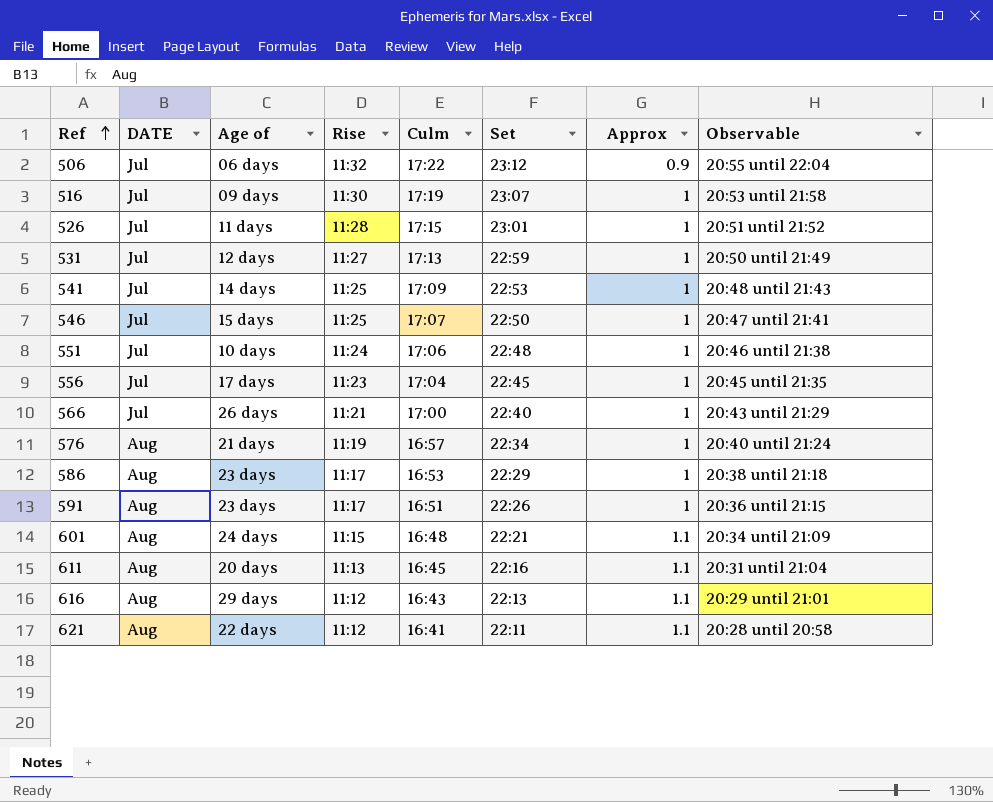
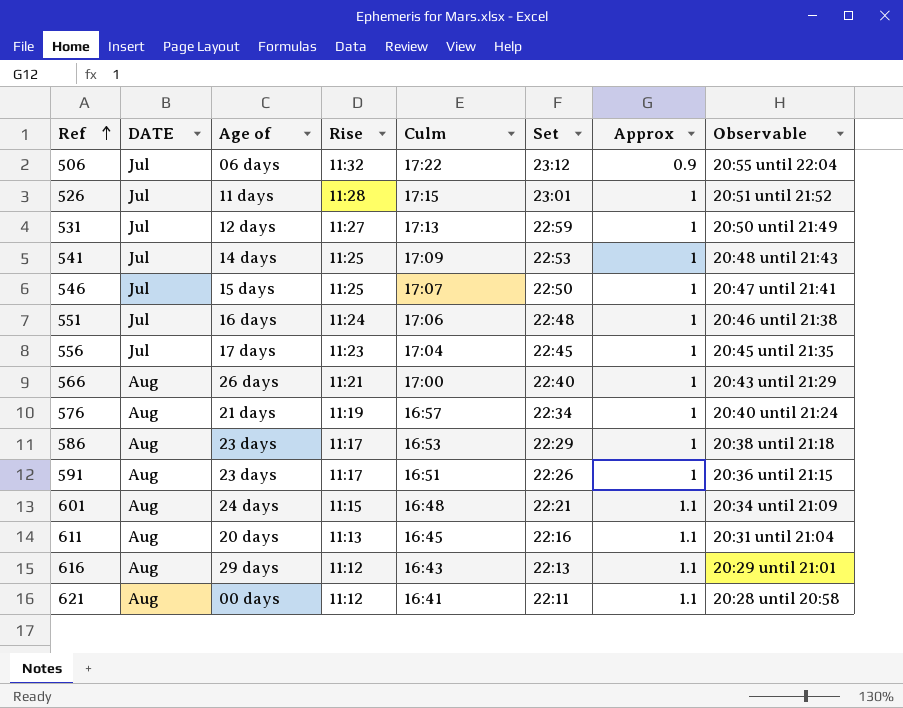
row 516: Jul | 09 days | 11:30 | 17:19 | 23:07 | 1 | 20:53 until 21:58 -> none
551 | Age of: 10 days -> 16 days
566 | DATE: Jul -> Aug
621 | Age of: 22 days -> 00 days

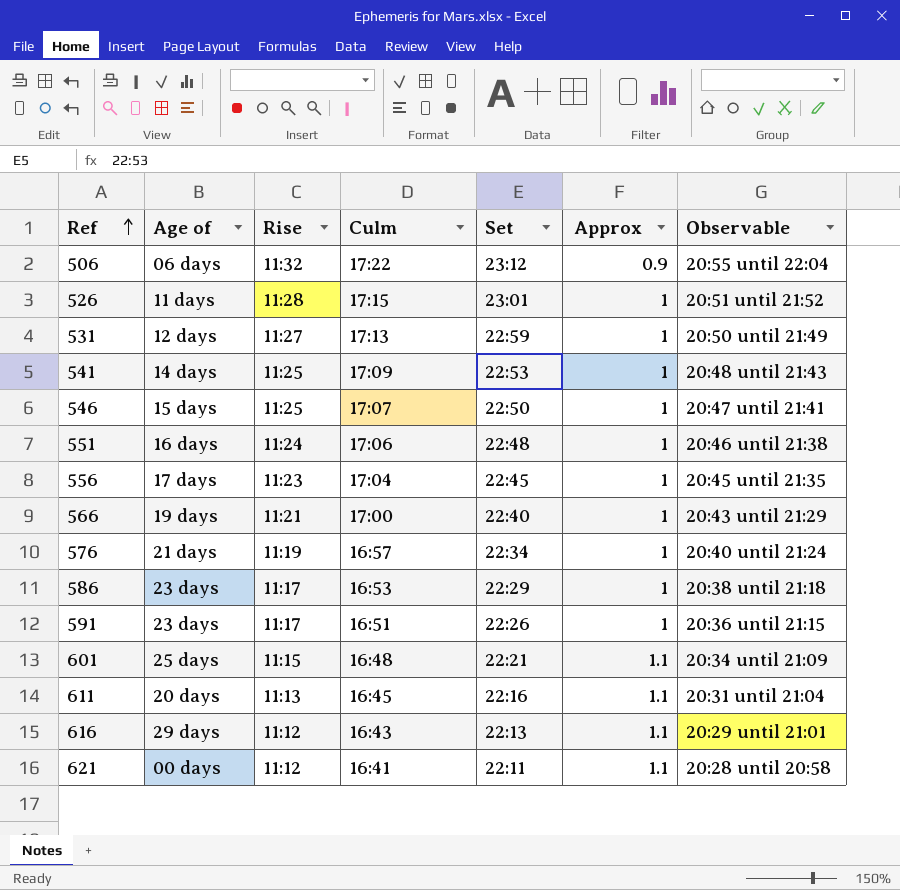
column DATE | position: 2 -> none
566 | Age of: 26 days -> 19 days
601 | Age of: 24 days -> 25 days

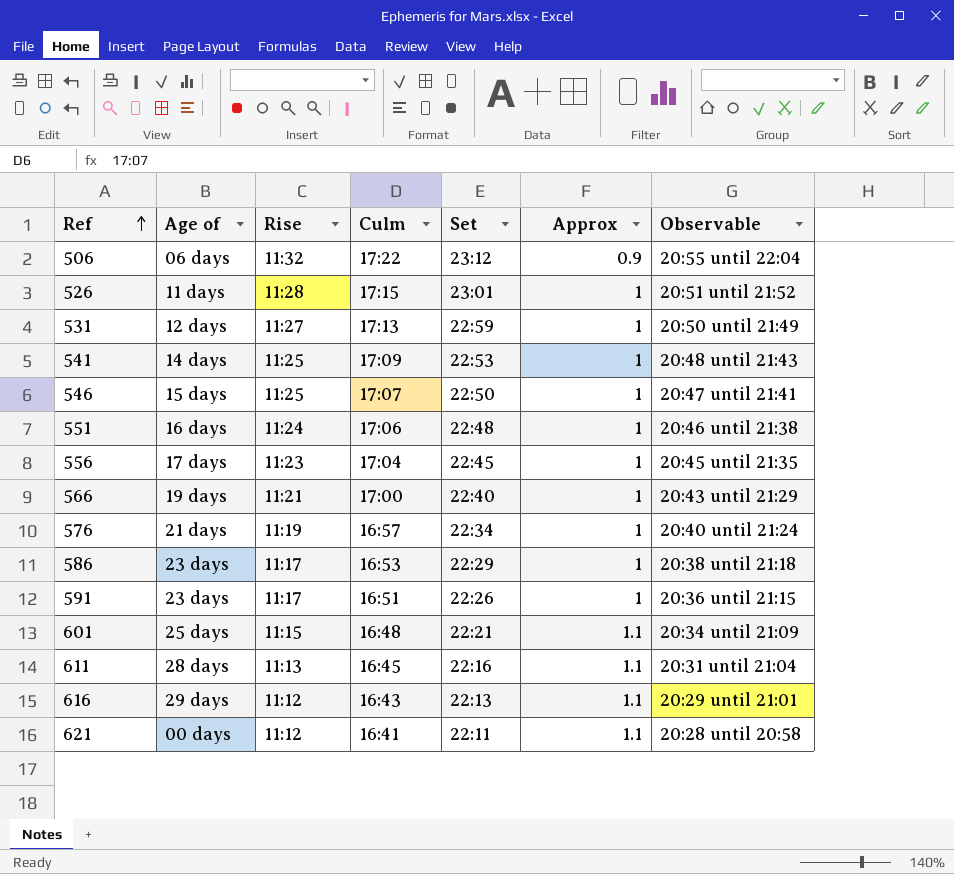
611 | Age of: 20 days -> 28 days

